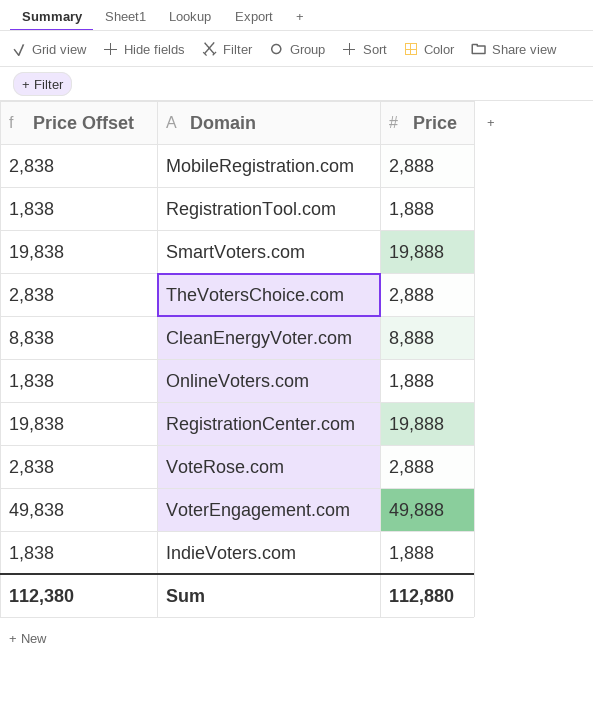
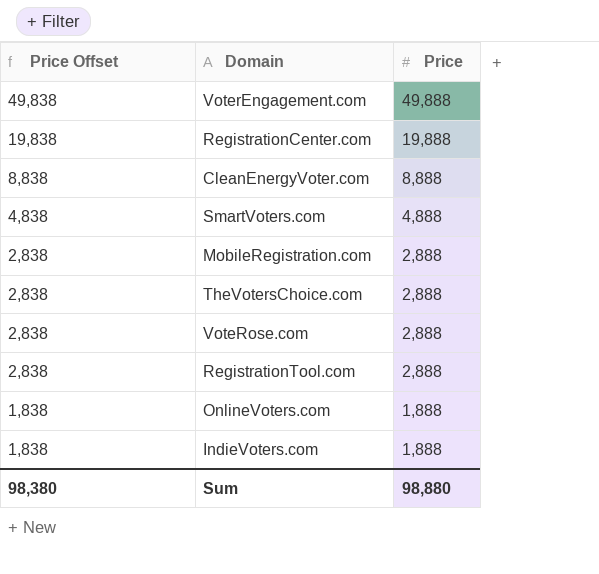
row order: none -> Price Offset descending
SmartVoters.com | Price Offset: 19,838 -> 4,838
SmartVoters.com | Price: 19,888 -> 4,888
RegistrationTool.com | Price Offset: 1,838 -> 2,838
RegistrationTool.com | Price: 1,888 -> 2,888
Sum | Price Offset: 112,380 -> 98,380
Sum | Price: 112,880 -> 98,880

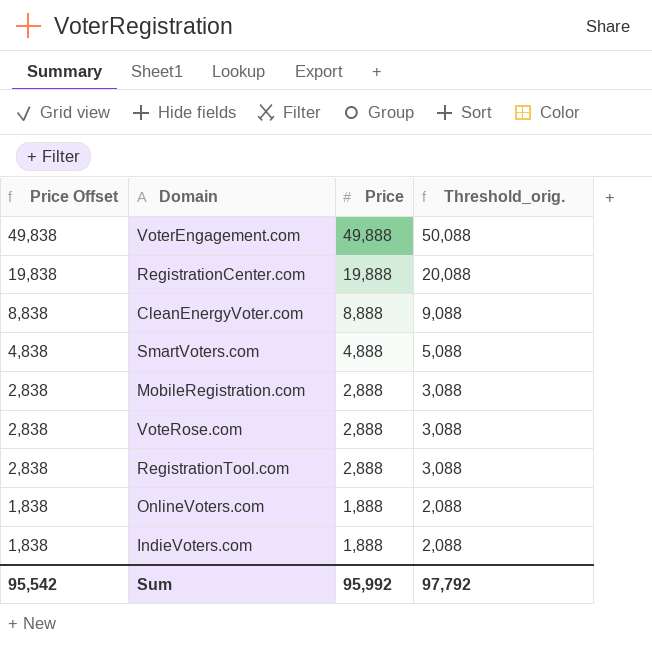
column Threshold_orig. | formula: none -> [Price] + 200
row TheVotersChoice.com: 2,838 | 2,888 -> none
Sum | Price Offset: 98,380 -> 95,542
Sum | Price: 98,880 -> 95,992

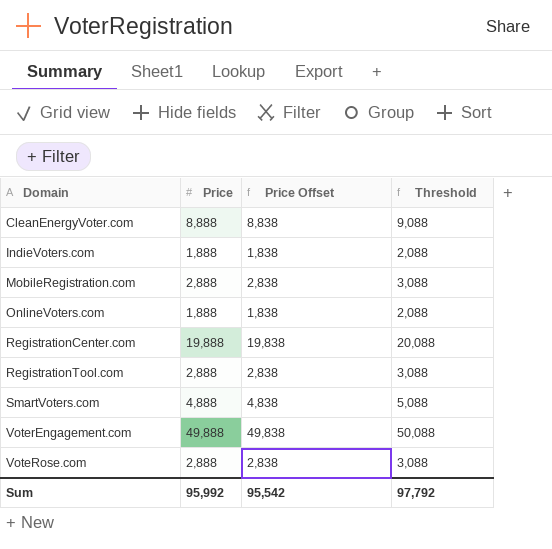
row order: Price Offset descending -> Domain ascending
column Price Offset | position: 1 -> 3
column name: Threshold_orig. -> Threshold

